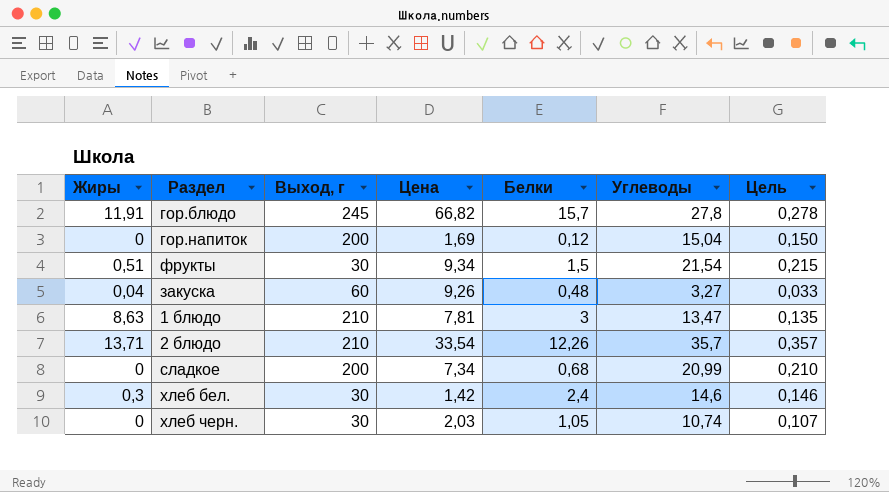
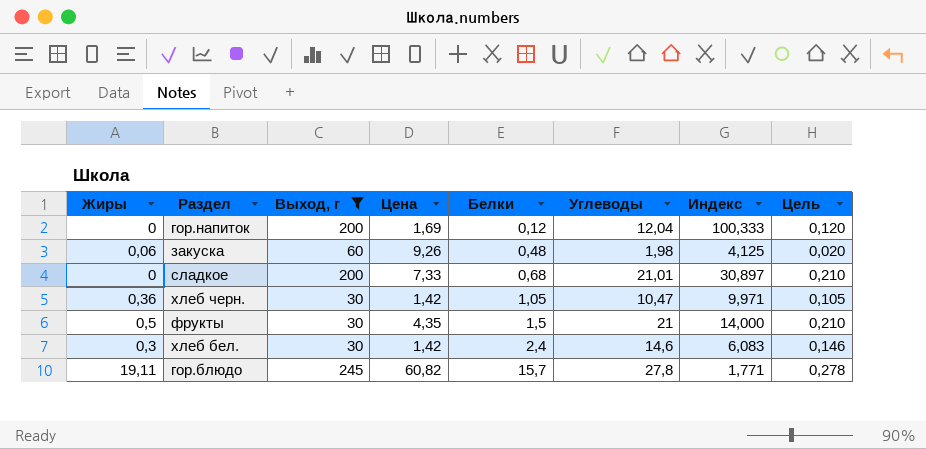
filter: none -> Выход, г != 210
row order: none -> Белки ascending
column Индекс | formula: none -> [Углеводы] / [Белки]
гор.напиток | Углеводы: 15,04 -> 12,04
гор.напиток | Цель: 0,150 -> 0,120
закуска | Жиры: 0,04 -> 0,06
закуска | Углеводы: 3,27 -> 1,98
закуска | Цель: 0,033 -> 0,020
сладкое | Цена: 7,34 -> 7,33
сладкое | Углеводы: 20,99 -> 21,01
хлеб черн. | Жиры: 0 -> 0,36
хлеб черн. | Цена: 2,03 -> 1,42
хлеб черн. | Углеводы: 10,74 -> 10,47
хлеб черн. | Цель: 0,107 -> 0,105
фрукты | Жиры: 0,51 -> 0,5
фрукты | Цена: 9,34 -> 4,35
фрукты | Углеводы: 21,54 -> 21
фрукты | Цель: 0,215 -> 0,210
гор.блюдо | Жиры: 11,91 -> 19,11
гор.блюдо | Цена: 66,82 -> 60,82

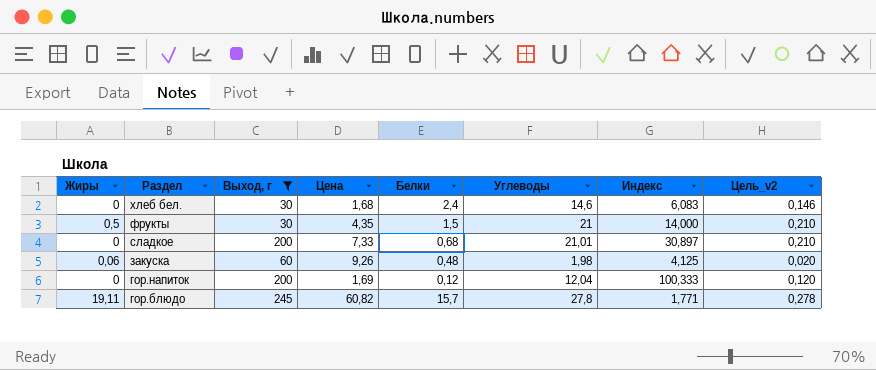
row order: Белки ascending -> Раздел descending
column name: Цель -> Цель_v2
row хлеб черн.: 0,36 | 30 | 1,42 | 1,05 | 10,47 | 9,971 | 0,105 -> none
хлеб бел. | Жиры: 0,3 -> 0
хлеб бел. | Цена: 1,42 -> 1,68

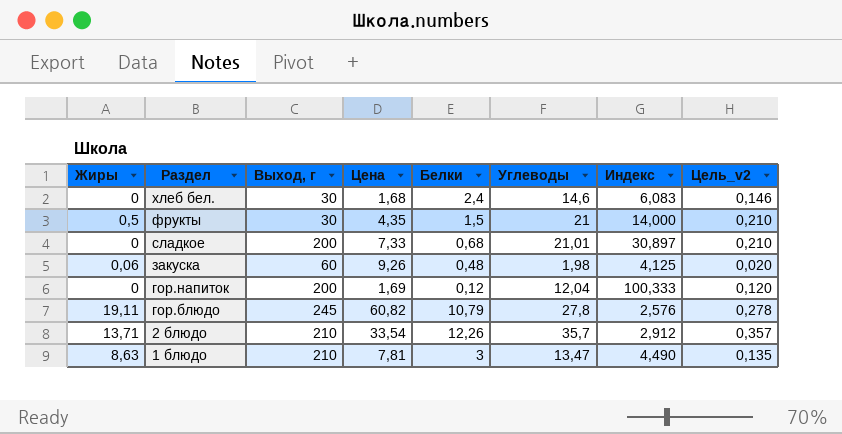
filter: Выход, г != 210 -> none
гор.блюдо | Белки: 15,7 -> 10,79
гор.блюдо | Индекс: 1,771 -> 2,576

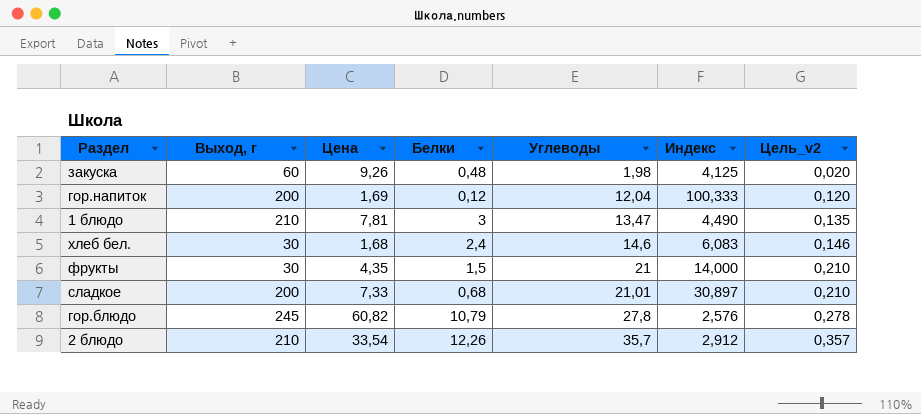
row order: Раздел descending -> Углеводы ascending
column Жиры | position: 1 -> none

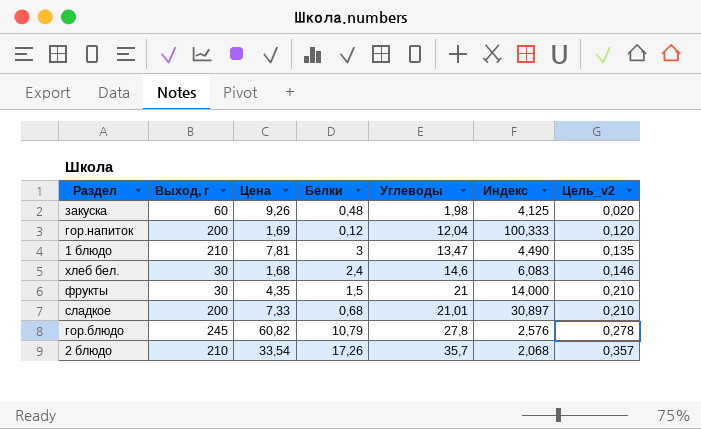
2 блюдо | Белки: 12,26 -> 17,26
2 блюдо | Индекс: 2,912 -> 2,068

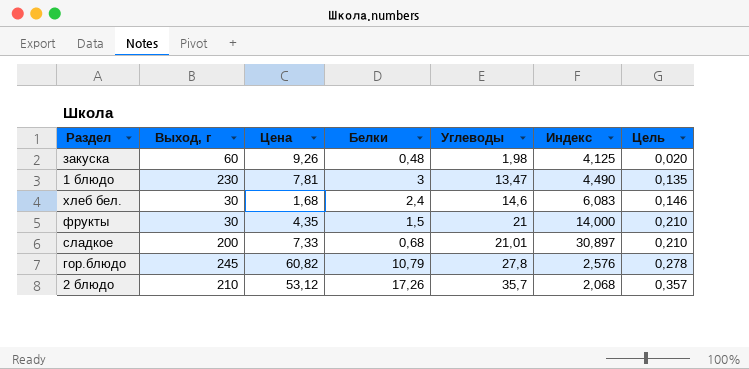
column name: Цель_v2 -> Цель
row гор.напиток: 200 | 1,69 | 0,12 | 12,04 | 100,333 | 0,120 -> none
1 блюдо | Выход, г: 210 -> 230
2 блюдо | Цена: 33,54 -> 53,12

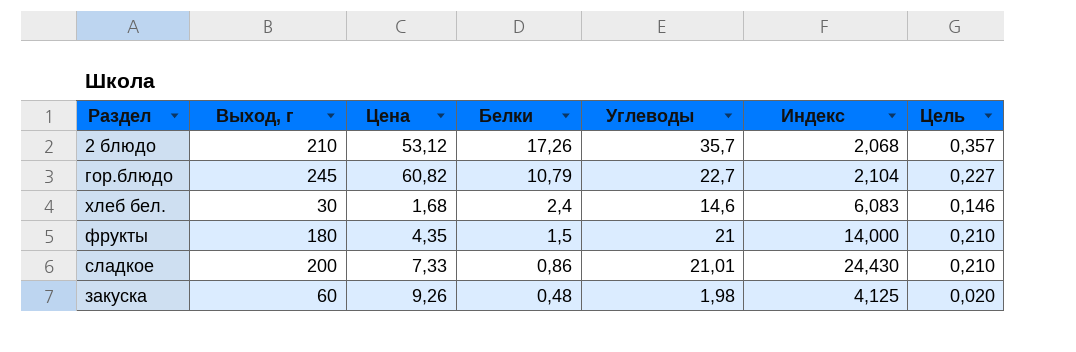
row order: Углеводы ascending -> Белки descending
row 1 блюдо: 230 | 7,81 | 3 | 13,47 | 4,490 | 0,135 -> none
гор.блюдо | Углеводы: 27,8 -> 22,7
гор.блюдо | Индекс: 2,576 -> 2,104
гор.блюдо | Цель: 0,278 -> 0,227
фрукты | Выход, г: 30 -> 180
сладкое | Белки: 0,68 -> 0,86
сладкое | Индекс: 30,897 -> 24,430

